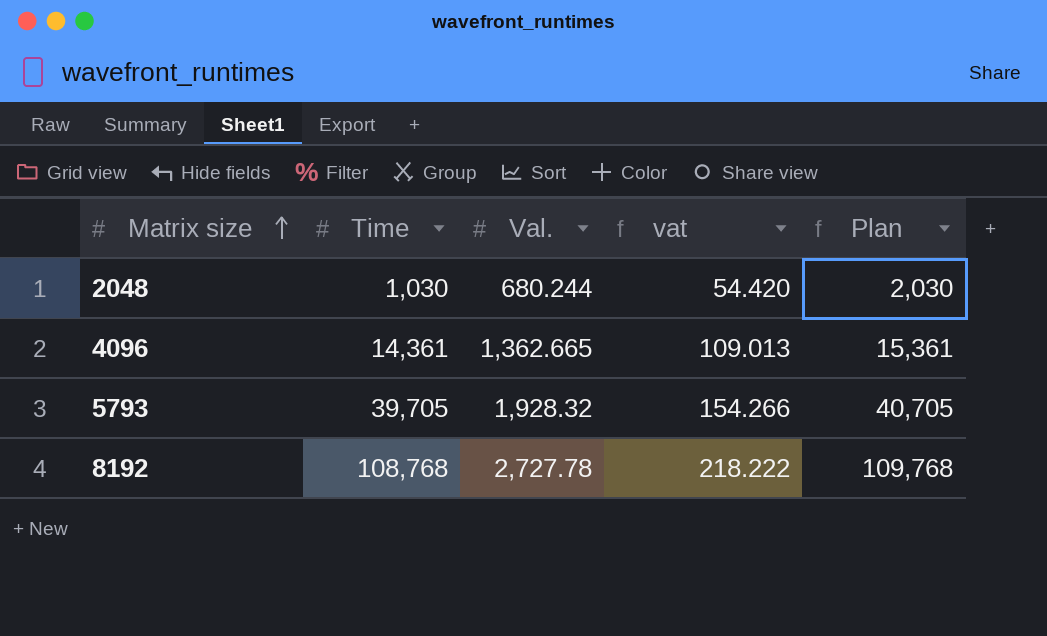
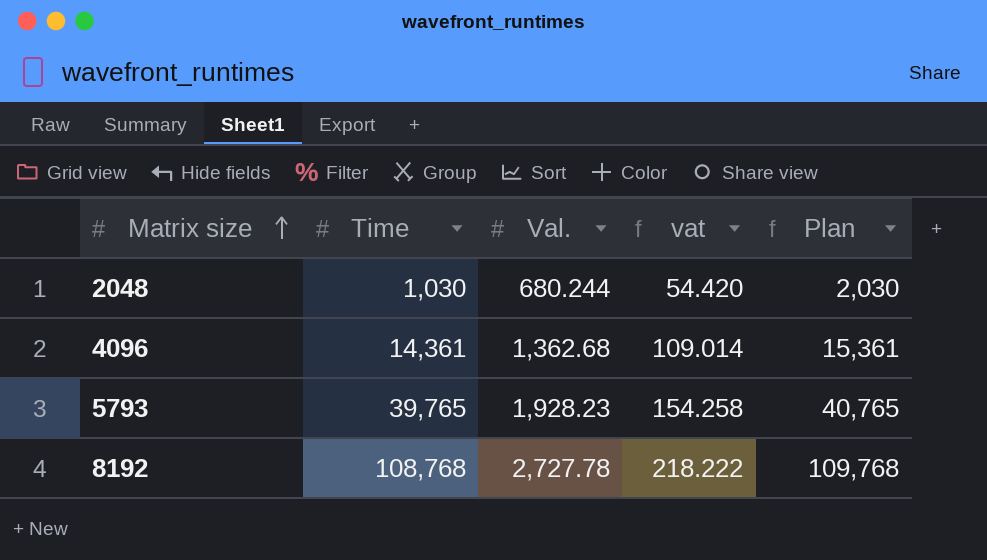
4096 | Val.: 1,362.665 -> 1,362.68
4096 | vat: 109.013 -> 109.014
5793 | Time: 39,705 -> 39,765
5793 | Val.: 1,928.32 -> 1,928.23
5793 | vat: 154.266 -> 154.258
5793 | Plan: 40,705 -> 40,765

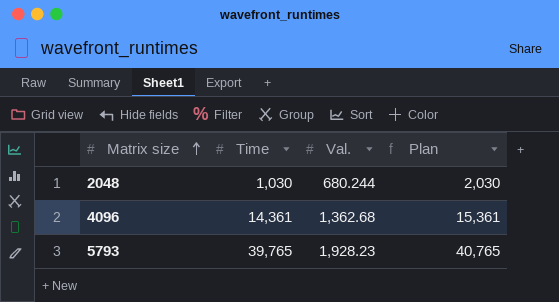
column vat | formula: [Val.] * 0.08 -> none
row 8192: 108,768 | 2,727.78 | 218.222 | 109,768 -> none

